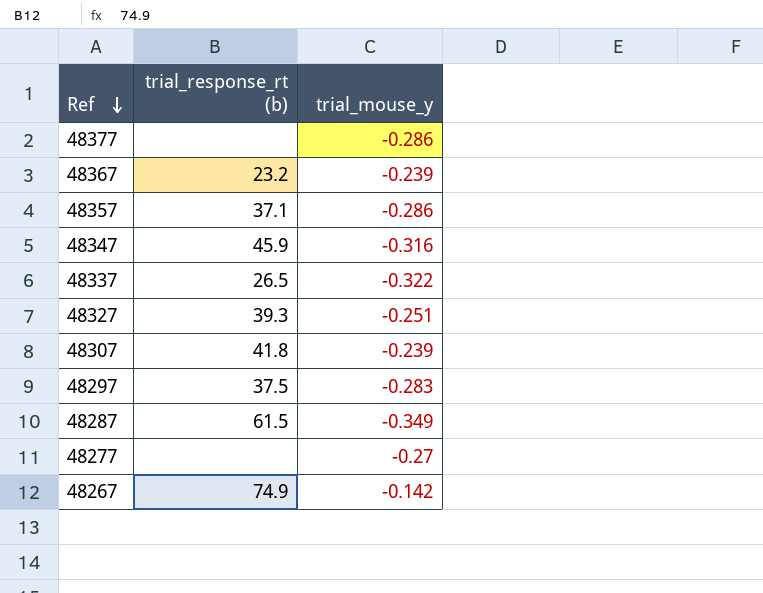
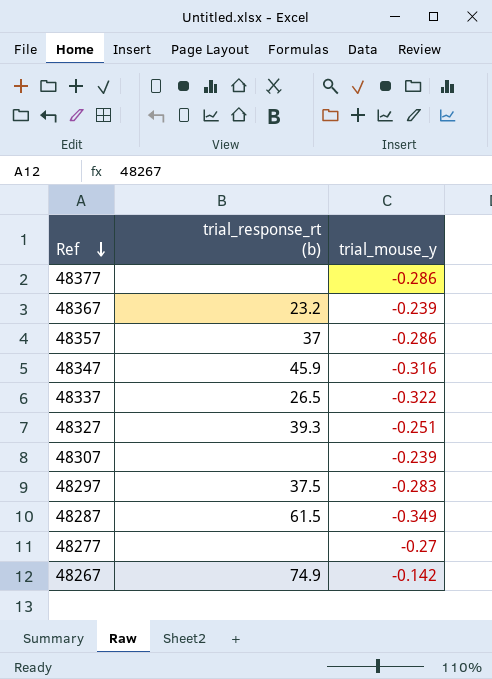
48357 | trial_response_rt (b): 37.1 -> 37
48307 | trial_response_rt (b): 41.8 -> none

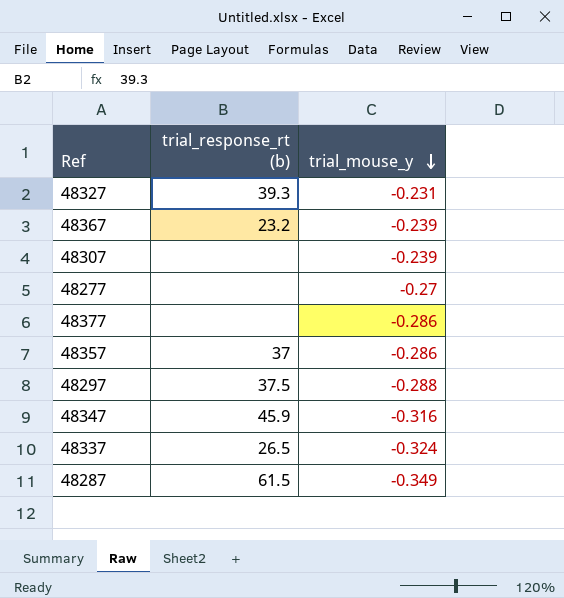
row order: Ref descending -> trial_mouse_y descending
row 48267: 74.9 | -0.142 -> none
48327 | trial_mouse_y: -0.251 -> -0.231
48297 | trial_mouse_y: -0.283 -> -0.288
48337 | trial_mouse_y: -0.322 -> -0.324

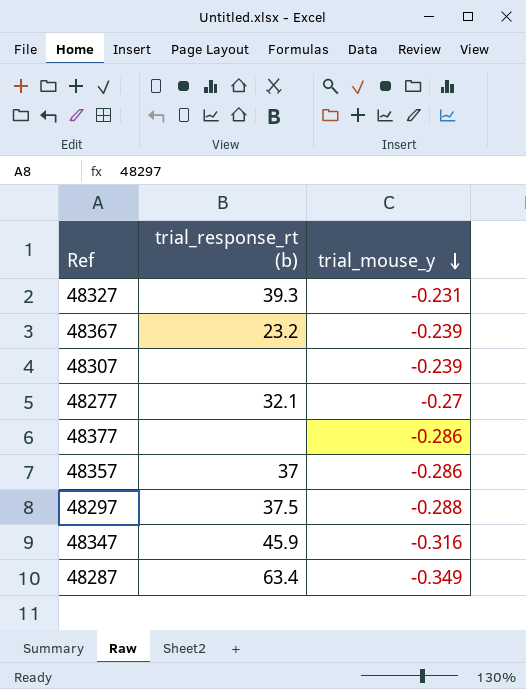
row 48337: 26.5 | -0.324 -> none
48277 | trial_response_rt (b): none -> 32.1
48287 | trial_response_rt (b): 61.5 -> 63.4

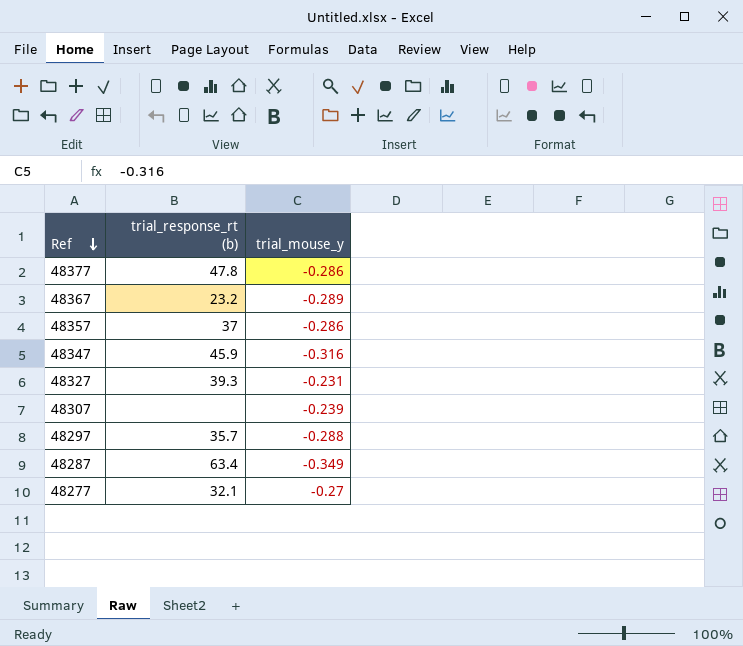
row order: trial_mouse_y descending -> Ref descending
48377 | trial_response_rt (b): none -> 47.8
48367 | trial_mouse_y: -0.239 -> -0.289
48297 | trial_response_rt (b): 37.5 -> 35.7

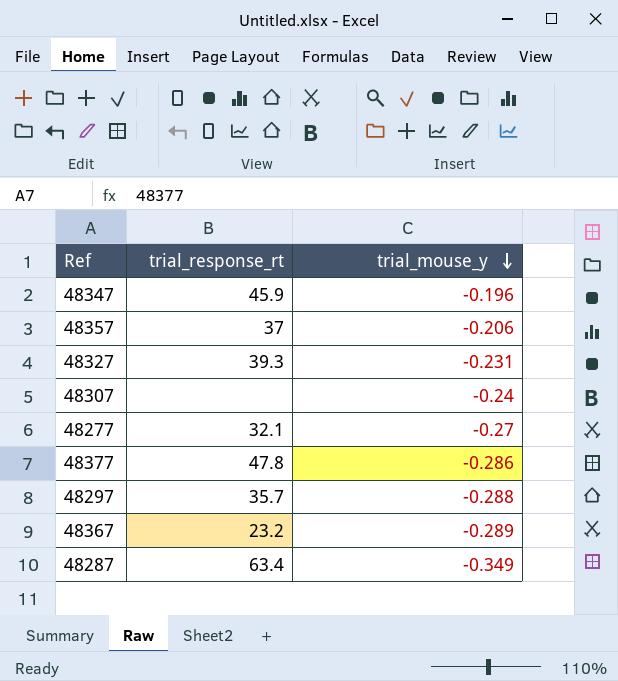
row order: Ref descending -> trial_mouse_y descending
column name: trial_response_rt (b) -> trial_response_rt
48347 | trial_mouse_y: -0.316 -> -0.196
48357 | trial_mouse_y: -0.286 -> -0.206
48307 | trial_mouse_y: -0.239 -> -0.24

